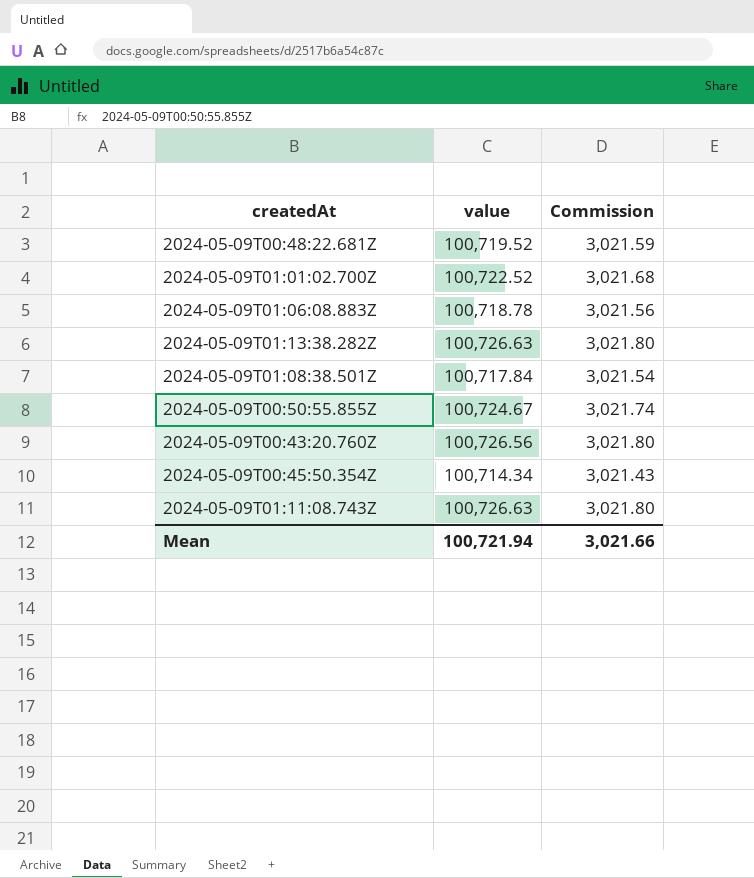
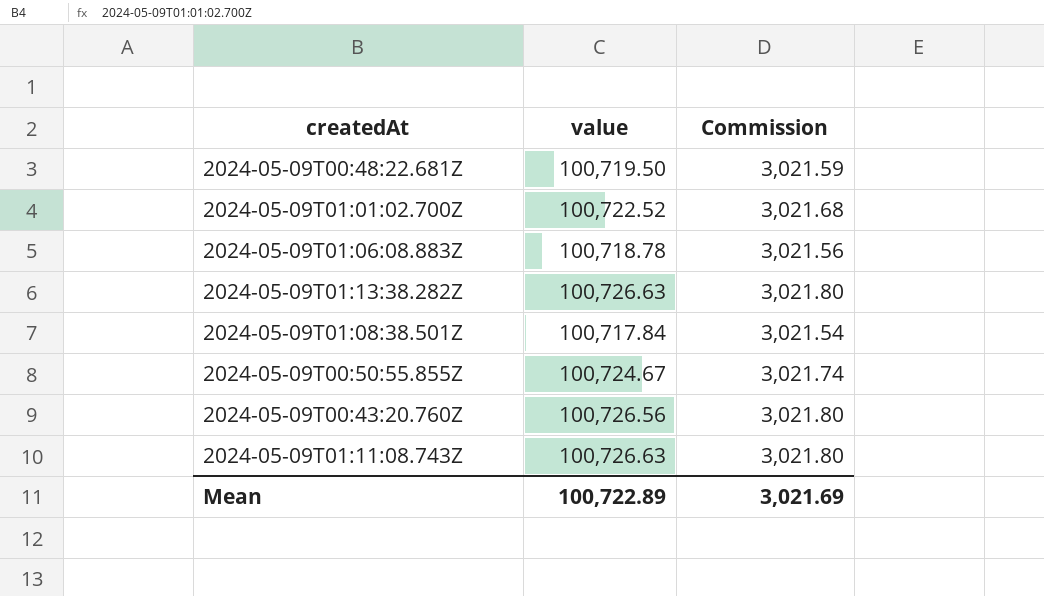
row 2024-05-09T00:45:50.354Z: 100,714.34 | 3,021.43 -> none
2024-05-09T00:48:22.681Z | value: 100,719.52 -> 100,719.50
Mean | value: 100,721.94 -> 100,722.89
Mean | Commission: 3,021.66 -> 3,021.69

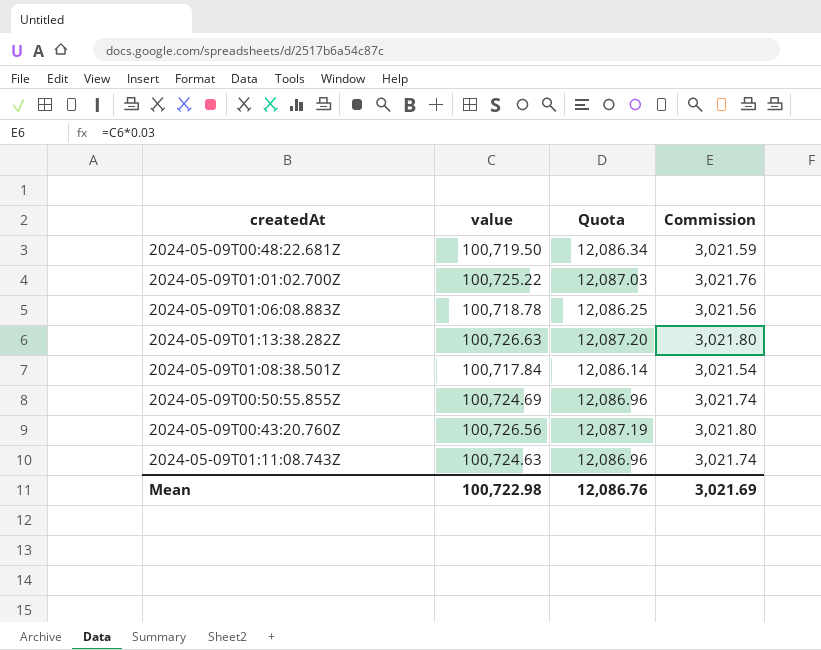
column Quota | formula: none -> [value] * 0.12
2024-05-09T01:01:02.700Z | value: 100,722.52 -> 100,725.22
2024-05-09T01:01:02.700Z | Commission: 3,021.68 -> 3,021.76
2024-05-09T00:50:55.855Z | value: 100,724.67 -> 100,724.69
2024-05-09T01:11:08.743Z | value: 100,726.63 -> 100,724.63
2024-05-09T01:11:08.743Z | Commission: 3,021.80 -> 3,021.74
Mean | value: 100,722.89 -> 100,722.98

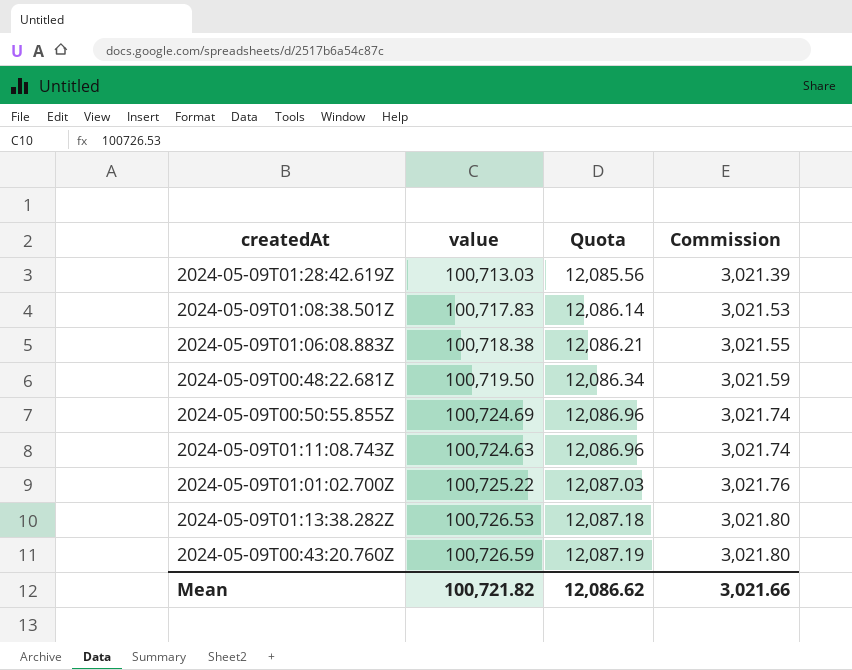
row order: none -> Quota ascending
row 2024-05-09T01:28:42.619Z: none -> 100,713.03 | 12,085.56 | 3,021.39
2024-05-09T01:08:38.501Z | value: 100,717.84 -> 100,717.83
2024-05-09T01:08:38.501Z | Commission: 3,021.54 -> 3,021.53
2024-05-09T01:06:08.883Z | value: 100,718.78 -> 100,718.38
2024-05-09T01:06:08.883Z | Quota: 12,086.25 -> 12,086.21
2024-05-09T01:06:08.883Z | Commission: 3,021.56 -> 3,021.55
2024-05-09T01:13:38.282Z | value: 100,726.63 -> 100,726.53
2024-05-09T01:13:38.282Z | Quota: 12,087.20 -> 12,087.18
2024-05-09T00:43:20.760Z | value: 100,726.56 -> 100,726.59
Mean | value: 100,722.98 -> 100,721.82
Mean | Quota: 12,086.76 -> 12,086.62
Mean | Commission: 3,021.69 -> 3,021.66

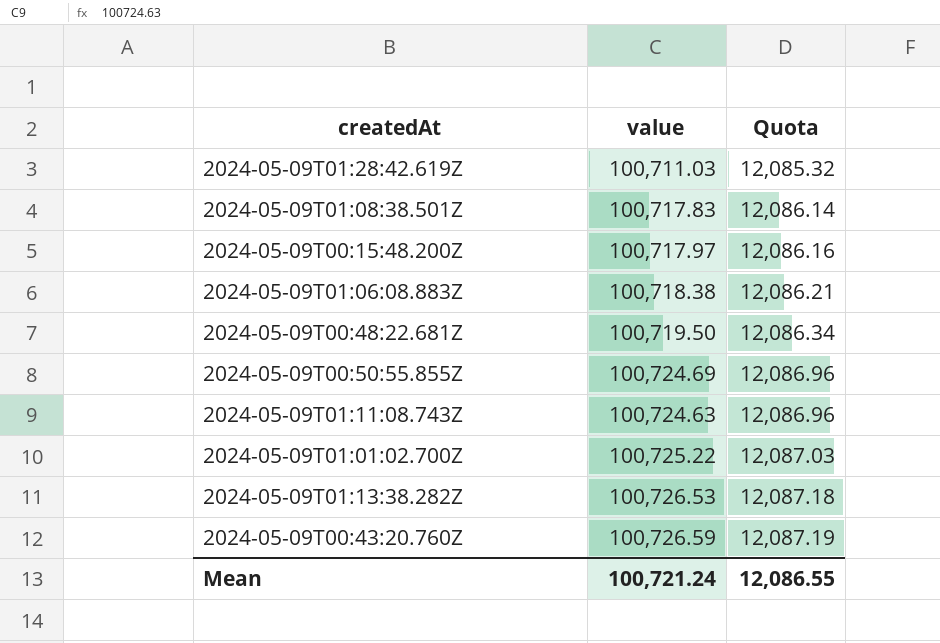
column Commission | formula: [value] * 0.03 -> none
2024-05-09T01:28:42.619Z | value: 100,713.03 -> 100,711.03
2024-05-09T01:28:42.619Z | Quota: 12,085.56 -> 12,085.32
row 2024-05-09T00:15:48.200Z: none -> 100,717.97 | 12,086.16
Mean | value: 100,721.82 -> 100,721.24
Mean | Quota: 12,086.62 -> 12,086.55

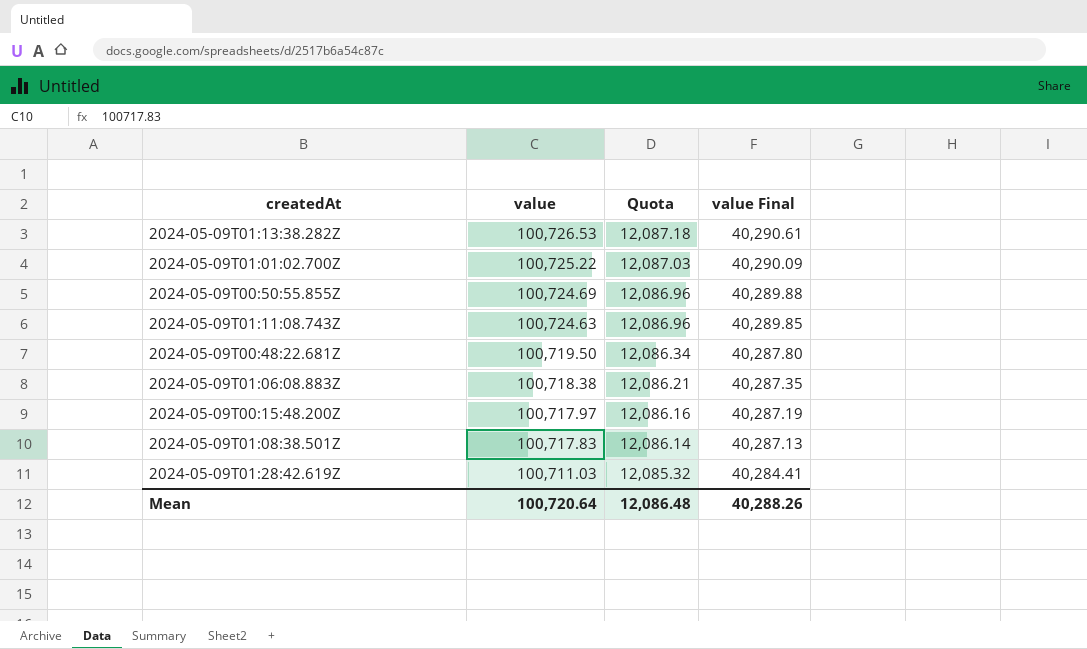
row order: Quota ascending -> value descending
column value Final | formula: none -> [value] * 0.4
row 2024-05-09T00:43:20.760Z: 100,726.59 | 12,087.19 -> none
Mean | value: 100,721.24 -> 100,720.64
Mean | Quota: 12,086.55 -> 12,086.48

